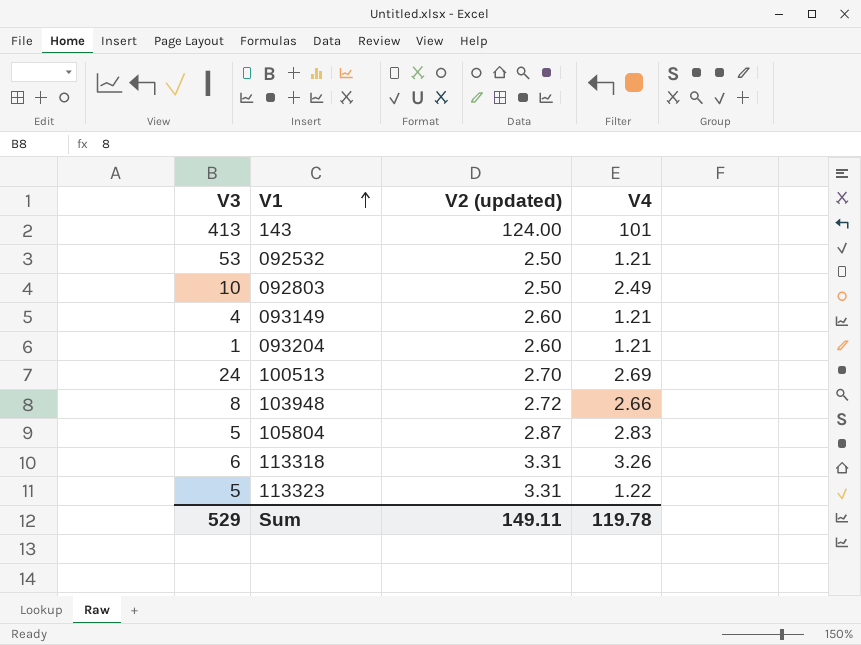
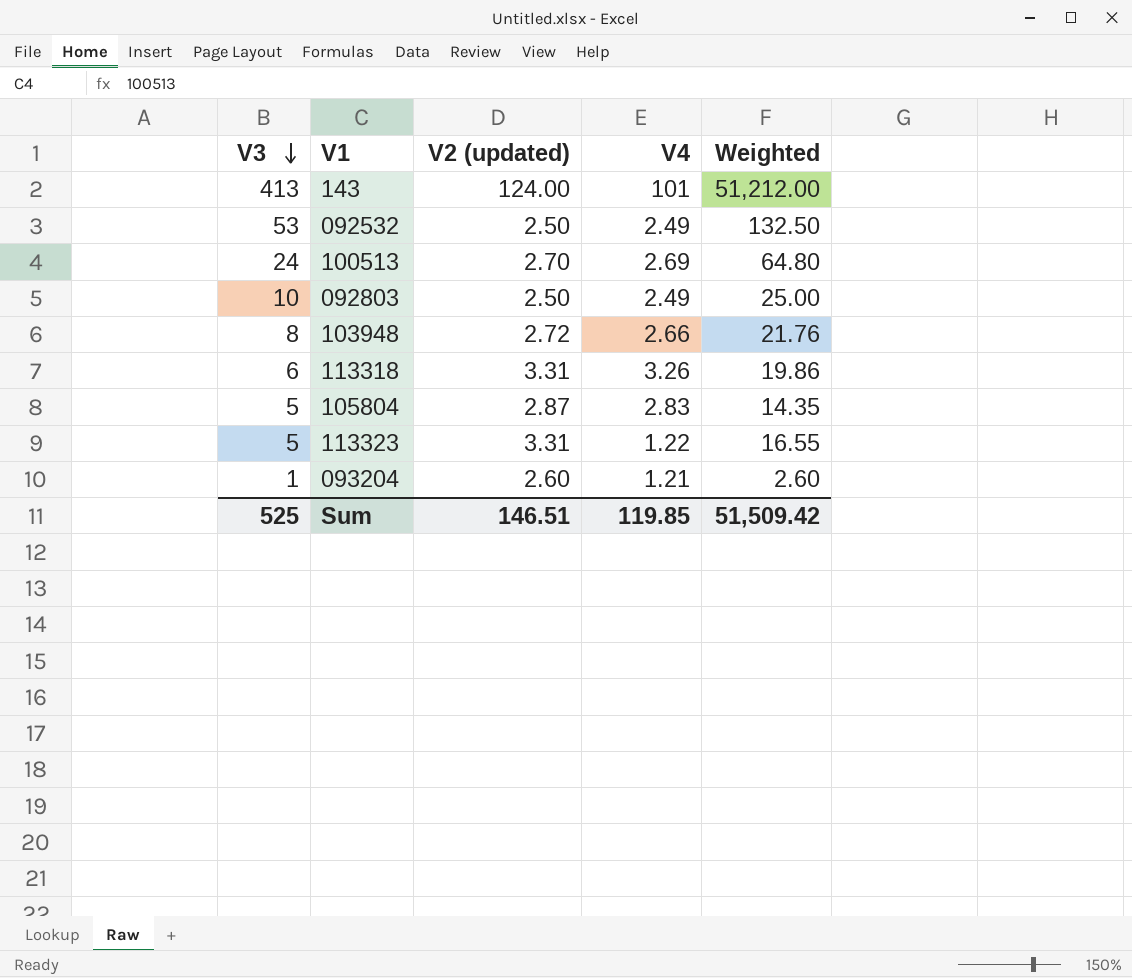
row order: V1 ascending -> V3 descending
column Weighted | formula: none -> [V3] * [V2 (updated)]
row 093149: 4 | 2.60 | 1.21 -> none
092532 | V4: 1.21 -> 2.49
Sum | V3: 529 -> 525
Sum | V2 (updated): 149.11 -> 146.51
Sum | V4: 119.78 -> 119.85

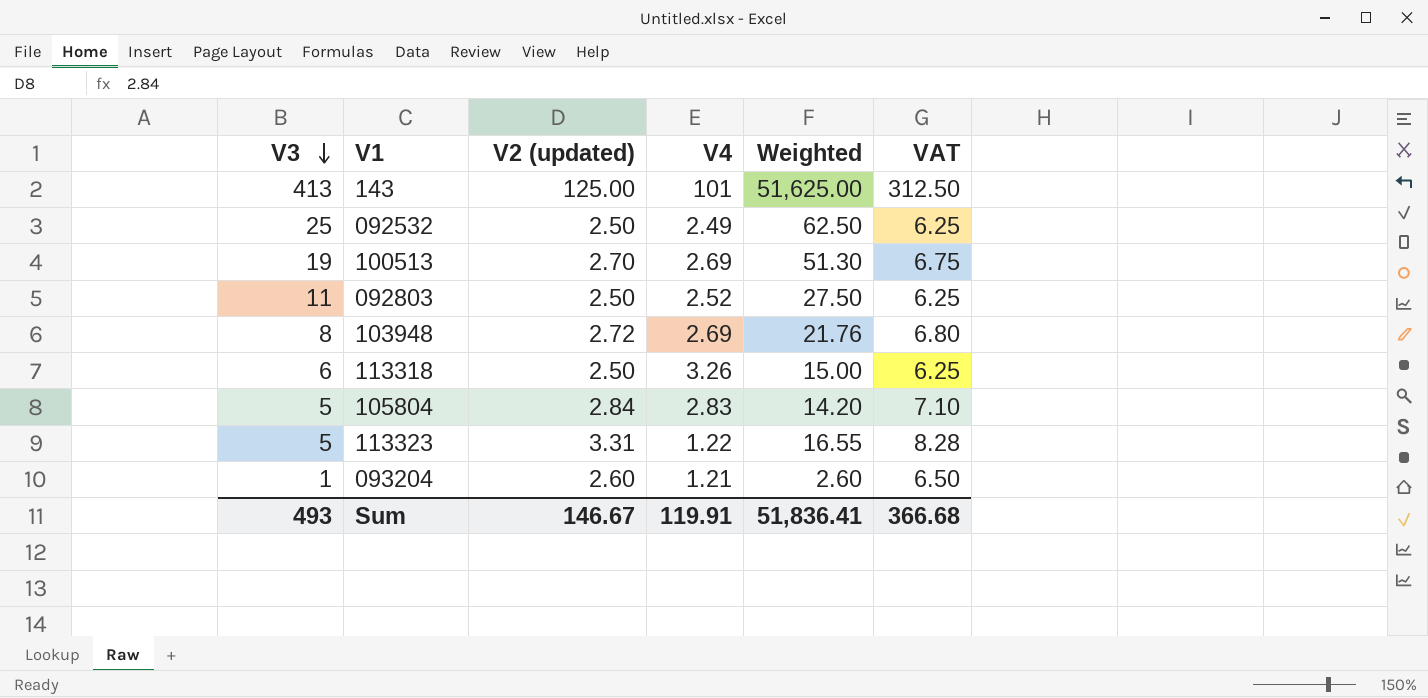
column VAT | formula: none -> [V2 (updated)] * 2.5
143 | V2 (updated): 124.00 -> 125.00
143 | Weighted: 51,212.00 -> 51,625.00
092532 | V3: 53 -> 25
092532 | Weighted: 132.50 -> 62.50
100513 | V3: 24 -> 19
100513 | Weighted: 64.80 -> 51.30
092803 | V3: 10 -> 11
092803 | V4: 2.49 -> 2.52
092803 | Weighted: 25.00 -> 27.50
103948 | V4: 2.66 -> 2.69
113318 | V2 (updated): 3.31 -> 2.50
113318 | Weighted: 19.86 -> 15.00
105804 | V2 (updated): 2.87 -> 2.84
105804 | Weighted: 14.35 -> 14.20
Sum | V3: 525 -> 493
Sum | V2 (updated): 146.51 -> 146.67
Sum | V4: 119.85 -> 119.91
Sum | Weighted: 51,509.42 -> 51,836.41

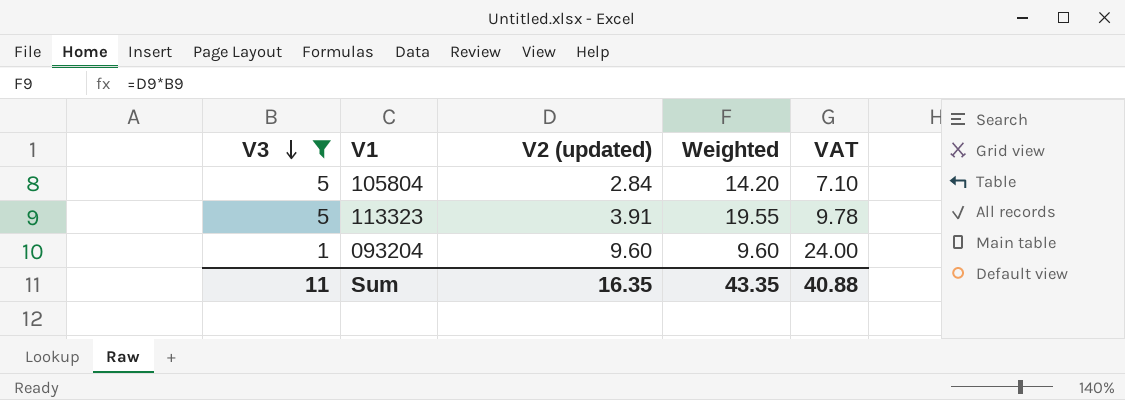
filter: none -> V3 <= 5
column V4 | position: 4 -> none
113323 | V2 (updated): 3.31 -> 3.91
113323 | Weighted: 16.55 -> 19.55
113323 | VAT: 8.28 -> 9.78
093204 | V2 (updated): 2.60 -> 9.60
093204 | Weighted: 2.60 -> 9.60
093204 | VAT: 6.50 -> 24.00
Sum | V3: 493 -> 11
Sum | V2 (updated): 146.67 -> 16.35
Sum | Weighted: 51,836.41 -> 43.35
Sum | VAT: 366.68 -> 40.88

